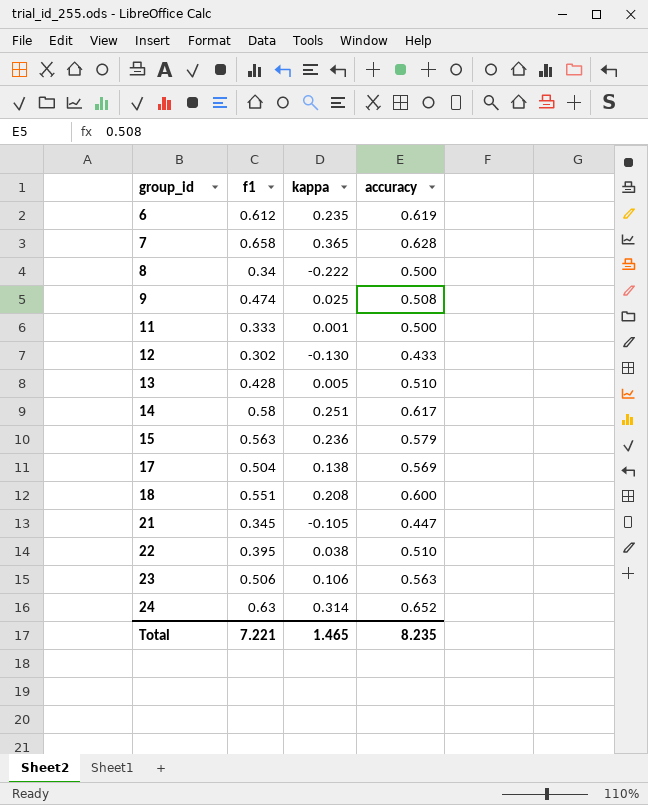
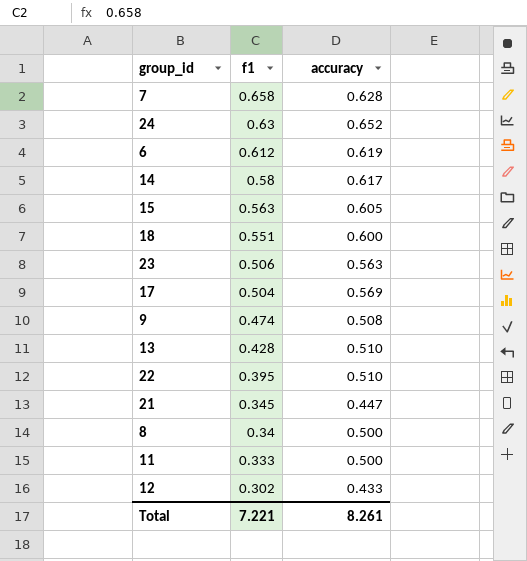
row order: group_id ascending -> f1 descending
column kappa | position: 3 -> none
15 | accuracy: 0.579 -> 0.605
Total | accuracy: 8.235 -> 8.261

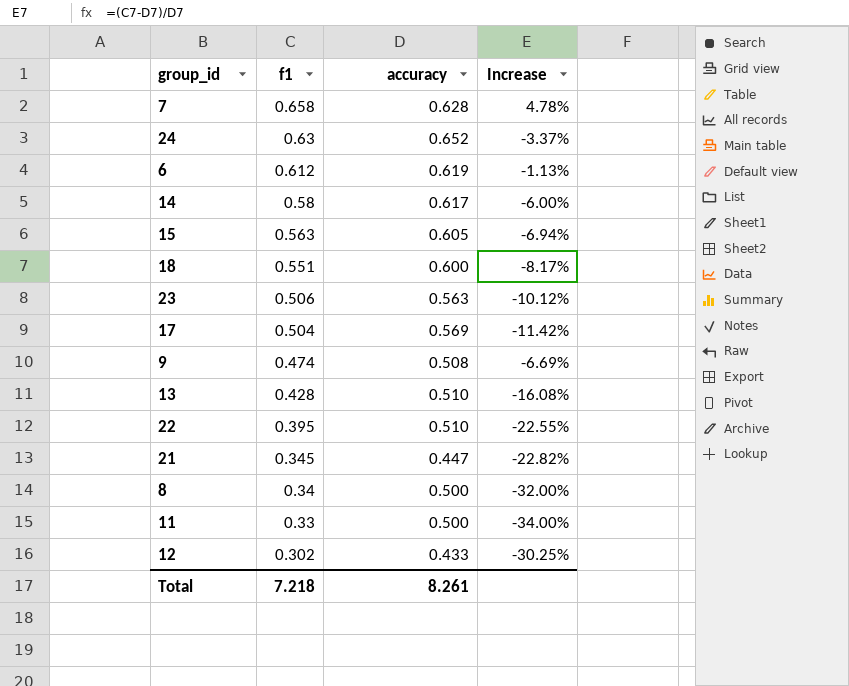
column Increase | formula: none -> ([f1] - [accuracy]) / [accuracy]
11 | f1: 0.333 -> 0.33
Total | f1: 7.221 -> 7.218

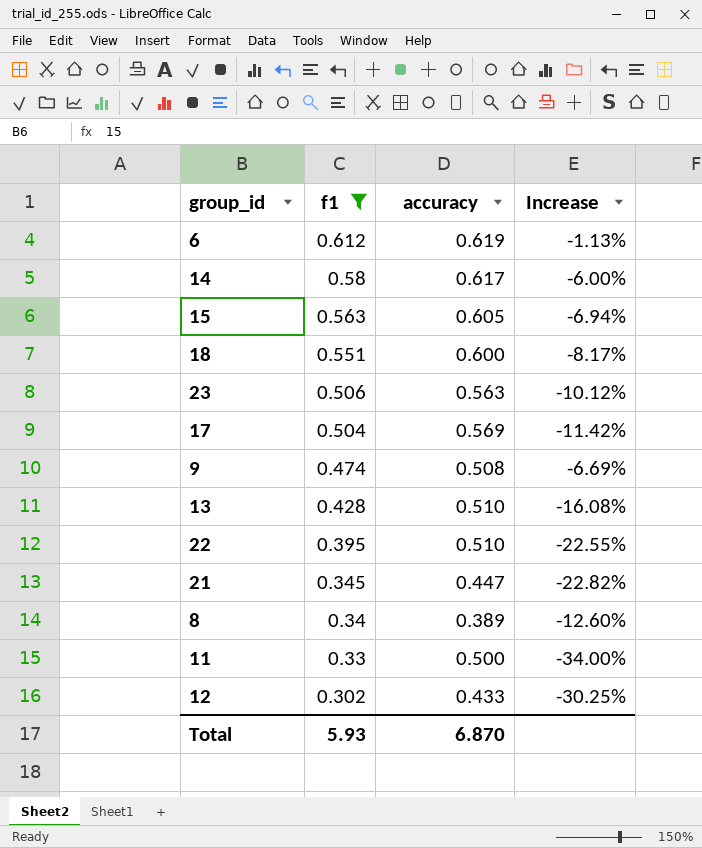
filter: none -> f1 <= 0.612
8 | accuracy: 0.500 -> 0.389
8 | Increase: -32.00% -> -12.60%
Total | f1: 7.218 -> 5.93
Total | accuracy: 8.261 -> 6.870

